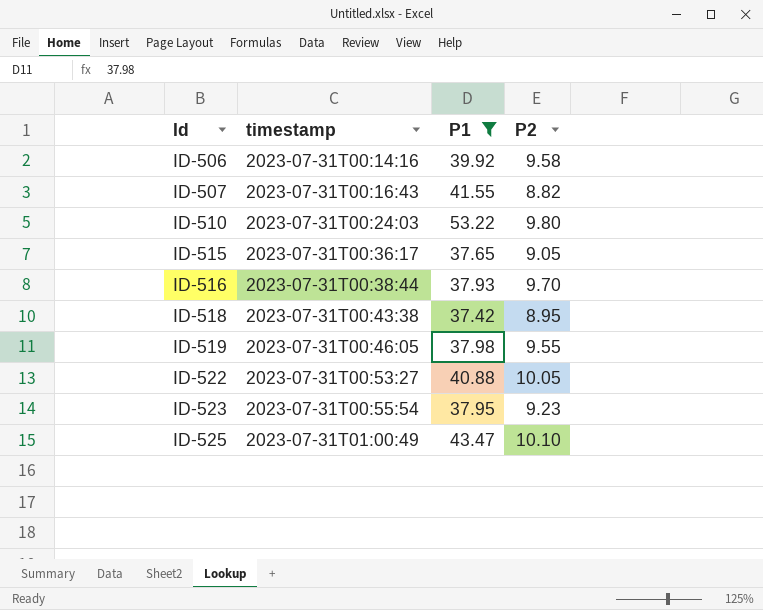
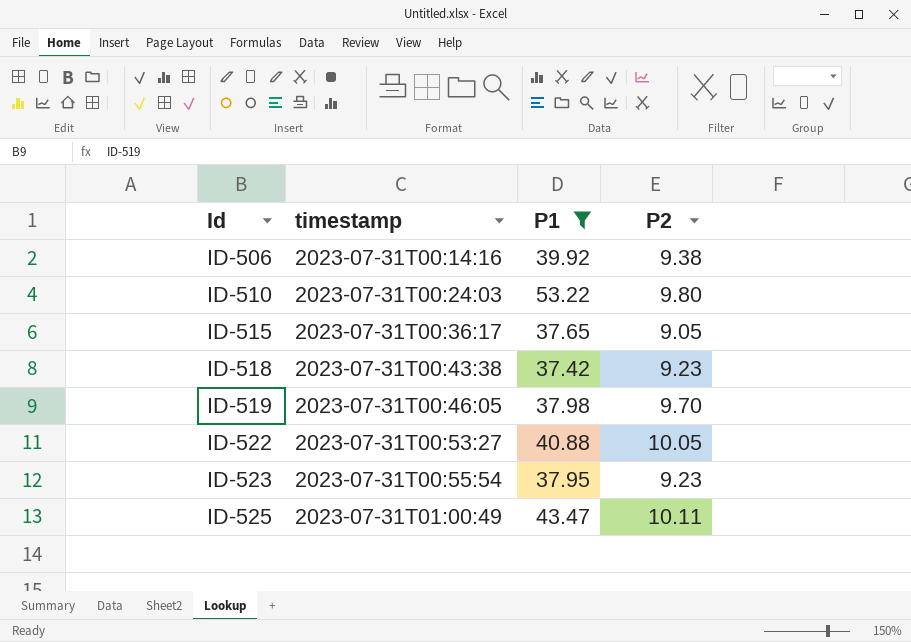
row ID-507: 2023-07-31T00:16:43 | 41.55 | 8.82 -> none
row ID-516: 2023-07-31T00:38:44 | 37.93 | 9.70 -> none
ID-506 | P2: 9.58 -> 9.38
ID-518 | P2: 8.95 -> 9.23
ID-519 | P2: 9.55 -> 9.70
ID-525 | P2: 10.10 -> 10.11

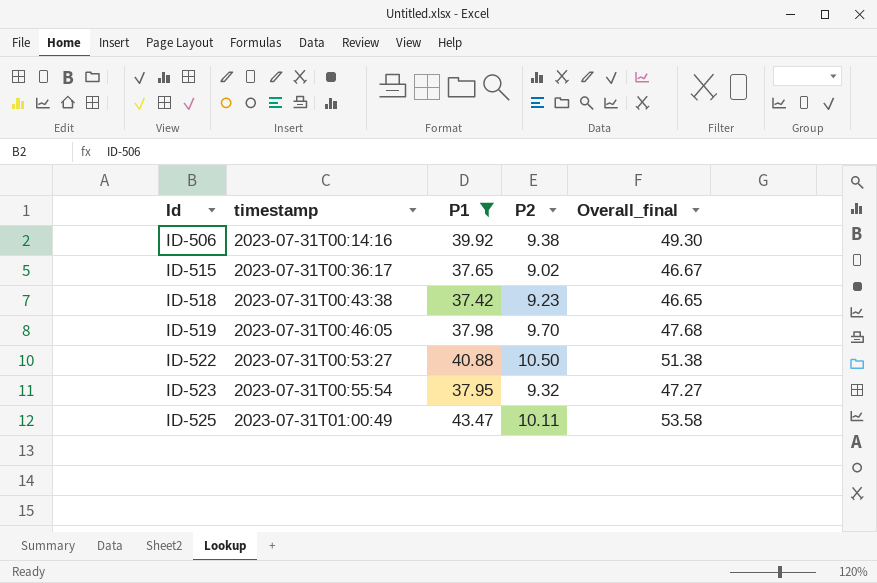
column Overall_final | formula: none -> [P1] + [P2]
row ID-510: 2023-07-31T00:24:03 | 53.22 | 9.80 -> none
ID-515 | P2: 9.05 -> 9.02
ID-522 | P2: 10.05 -> 10.50
ID-523 | P2: 9.23 -> 9.32

